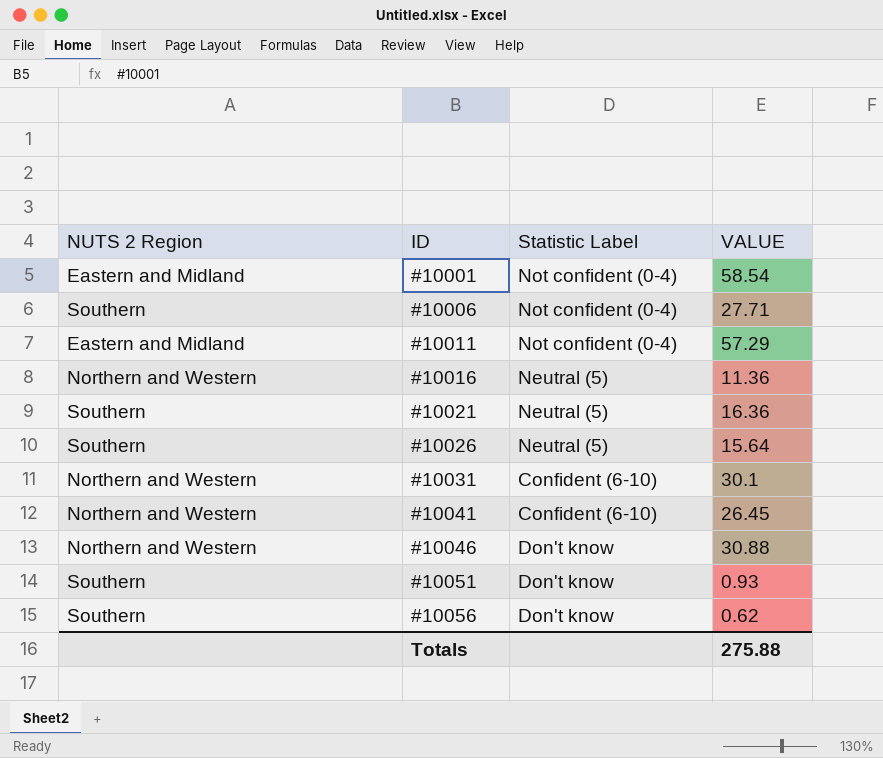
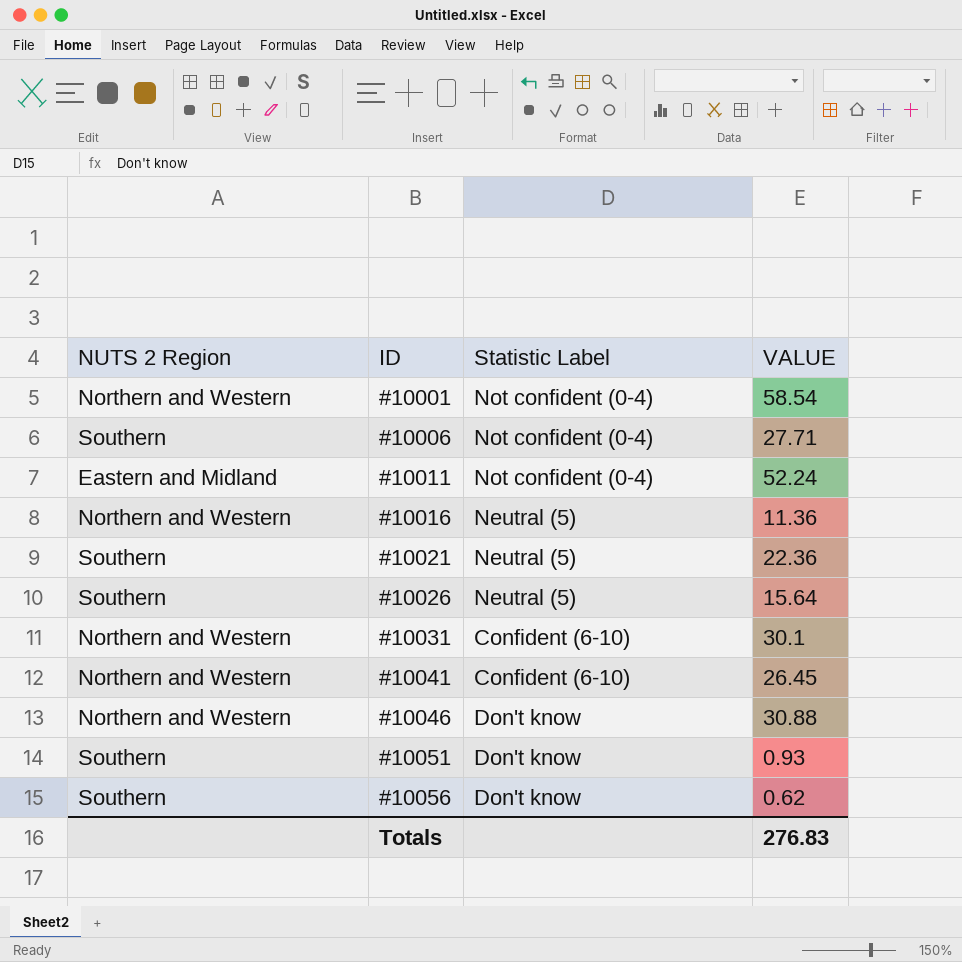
#10001 | NUTS 2 Region: Eastern and Midland -> Northern and Western
#10011 | VALUE: 57.29 -> 52.24
#10021 | VALUE: 16.36 -> 22.36
Totals | VALUE: 275.88 -> 276.83

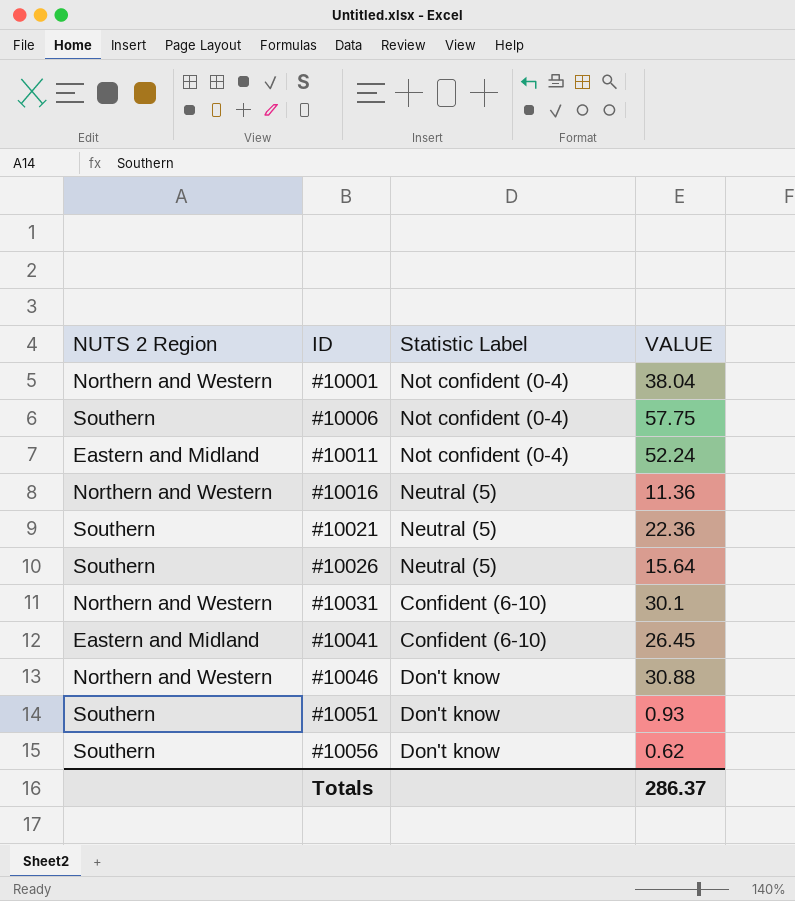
#10001 | VALUE: 58.54 -> 38.04
#10006 | VALUE: 27.71 -> 57.75
#10041 | NUTS 2 Region: Northern and Western -> Eastern and Midland
Totals | VALUE: 276.83 -> 286.37

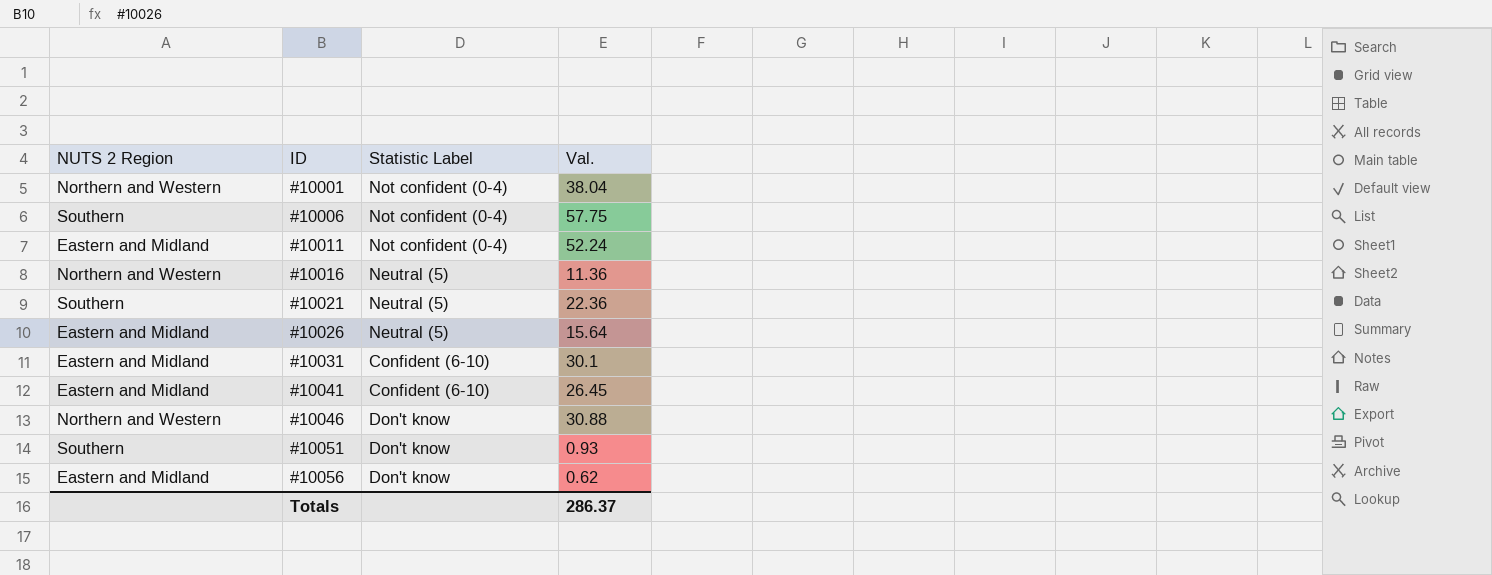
column name: VALUE -> Val.
#10026 | NUTS 2 Region: Southern -> Eastern and Midland
#10031 | NUTS 2 Region: Northern and Western -> Eastern and Midland
#10056 | NUTS 2 Region: Southern -> Eastern and Midland

